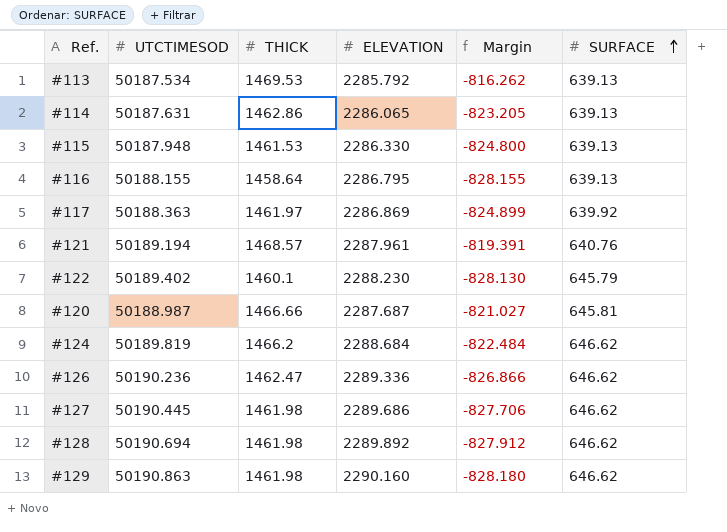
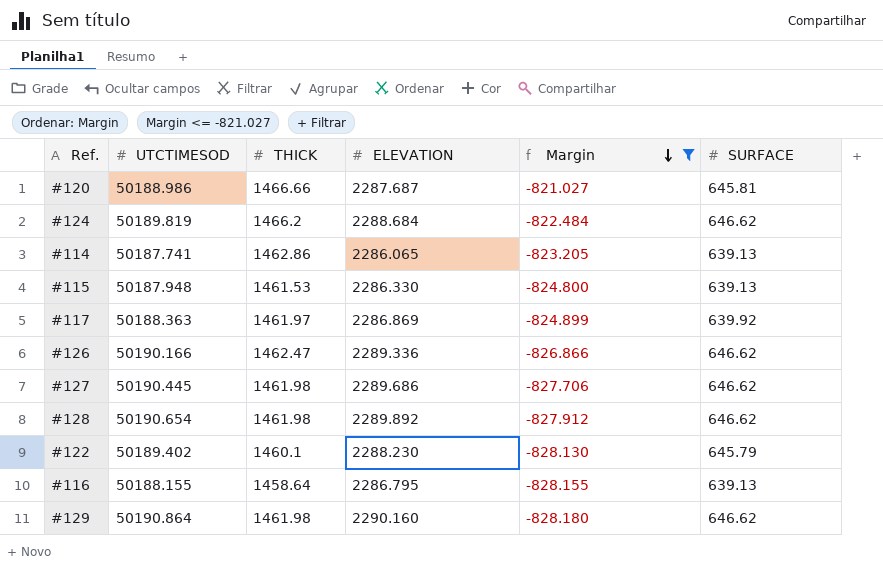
filter: none -> Margin <= -821.027
row order: SURFACE ascending -> Margin descending
#120 | UTCTIMESOD: 50188.987 -> 50188.986
#114 | UTCTIMESOD: 50187.631 -> 50187.741
#126 | UTCTIMESOD: 50190.236 -> 50190.166
#128 | UTCTIMESOD: 50190.694 -> 50190.654
#129 | UTCTIMESOD: 50190.863 -> 50190.864

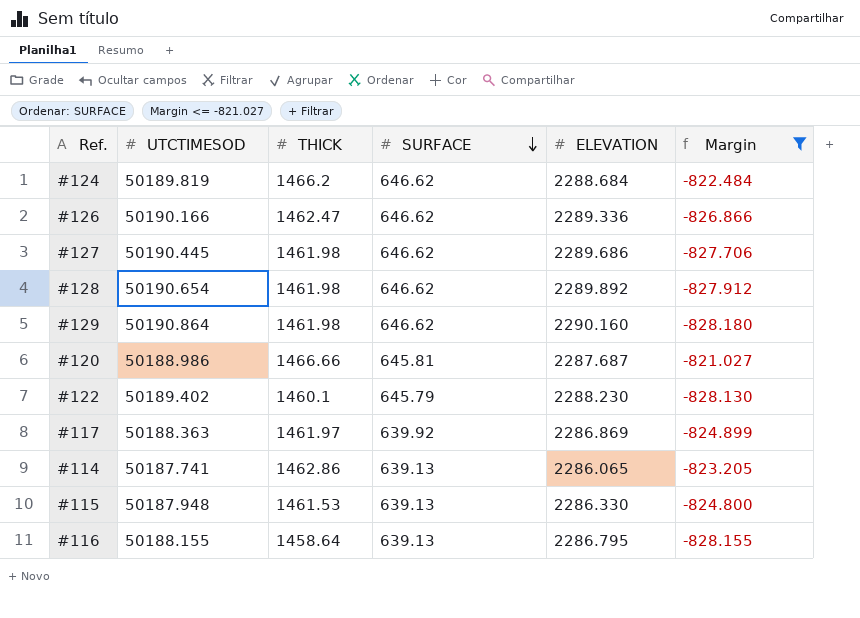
row order: Margin descending -> SURFACE descending
column SURFACE | position: 6 -> 4

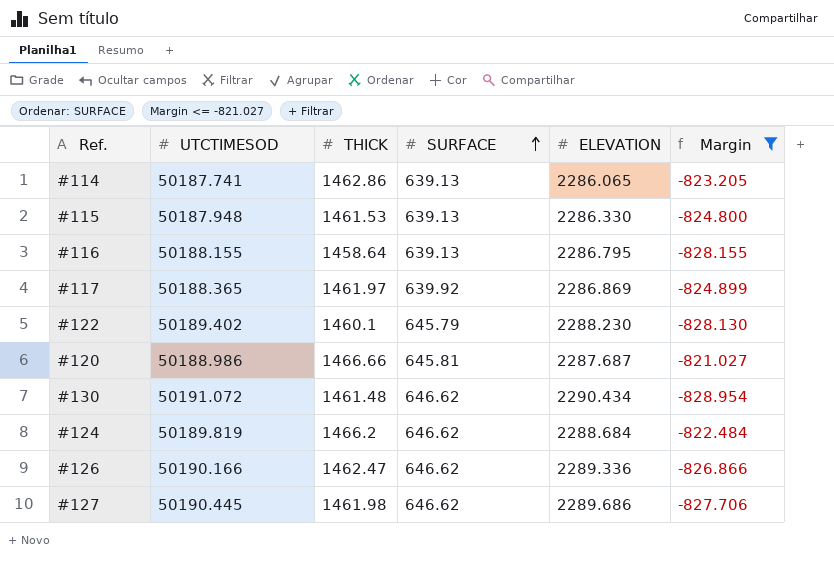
row order: SURFACE descending -> SURFACE ascending
row #128: 50190.654 | 1461.98 | 646.62 | 2289.892 | -827.912 -> none
row #129: 50190.864 | 1461.98 | 646.62 | 2290.160 | -828.180 -> none
#117 | UTCTIMESOD: 50188.363 -> 50188.365
row #130: none -> 50191.072 | 1461.48 | 646.62 | 2290.434 | -828.954

